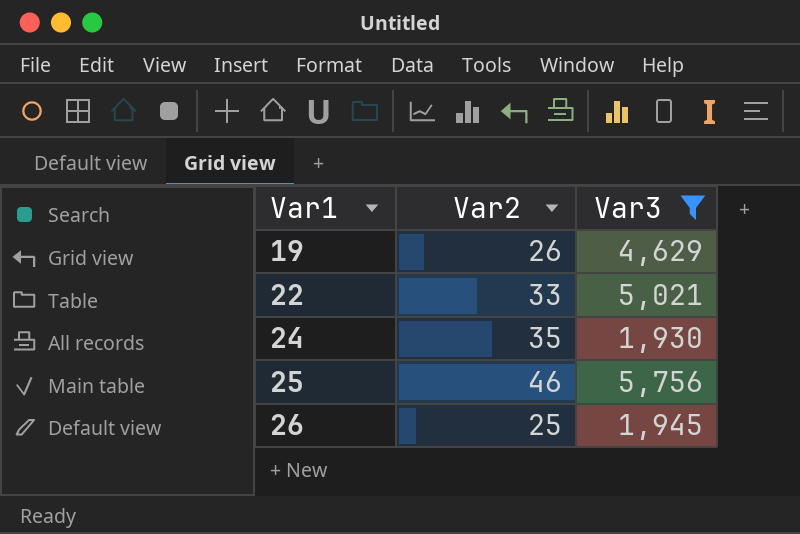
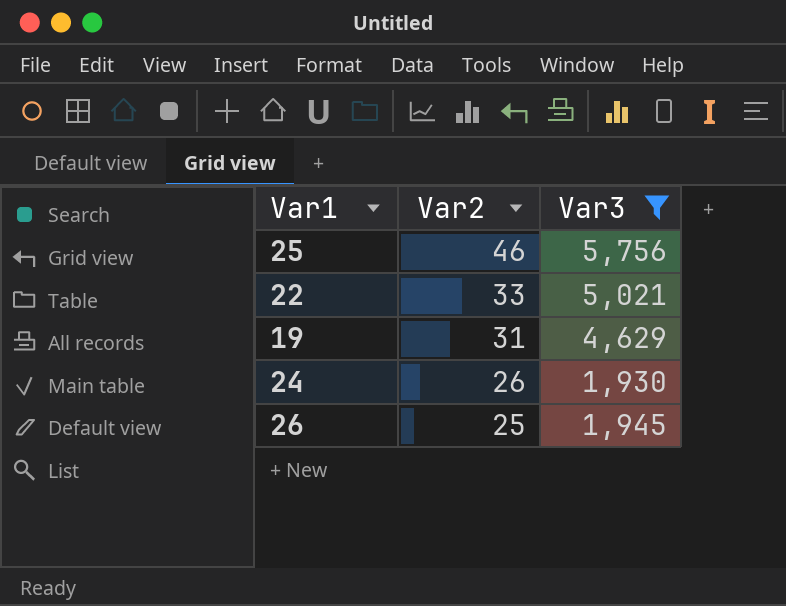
row order: Var1 ascending -> Var2 descending
19 | Var2: 26 -> 31
24 | Var2: 35 -> 26

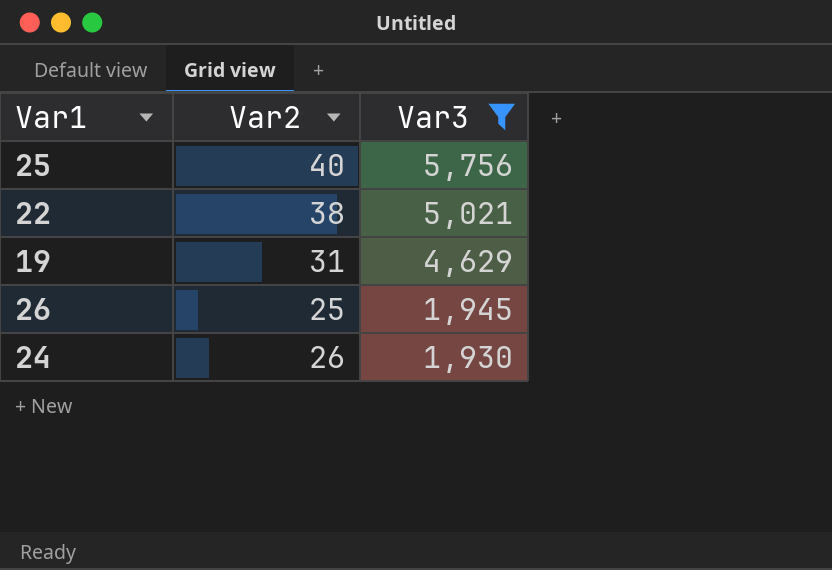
row order: Var2 descending -> Var3 descending
25 | Var2: 46 -> 40
22 | Var2: 33 -> 38

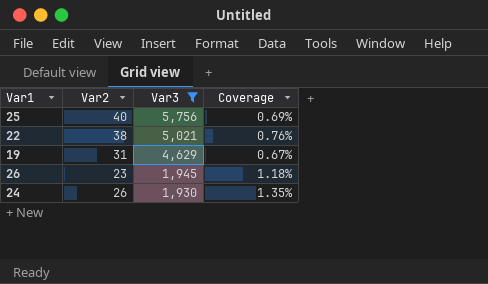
column Coverage | formula: none -> [Var2] / [Var3]
26 | Var2: 25 -> 23

